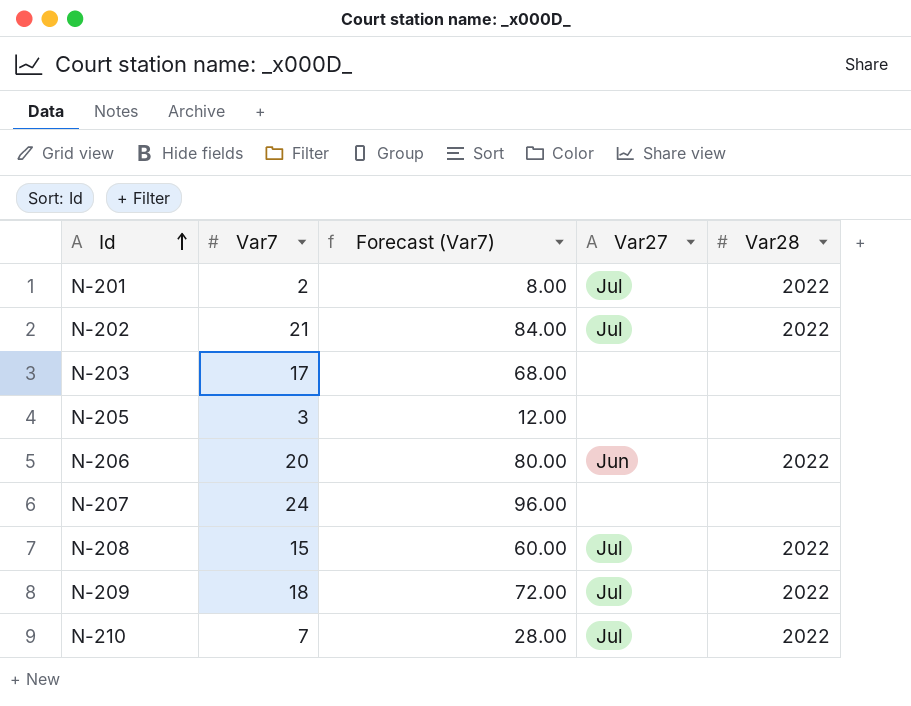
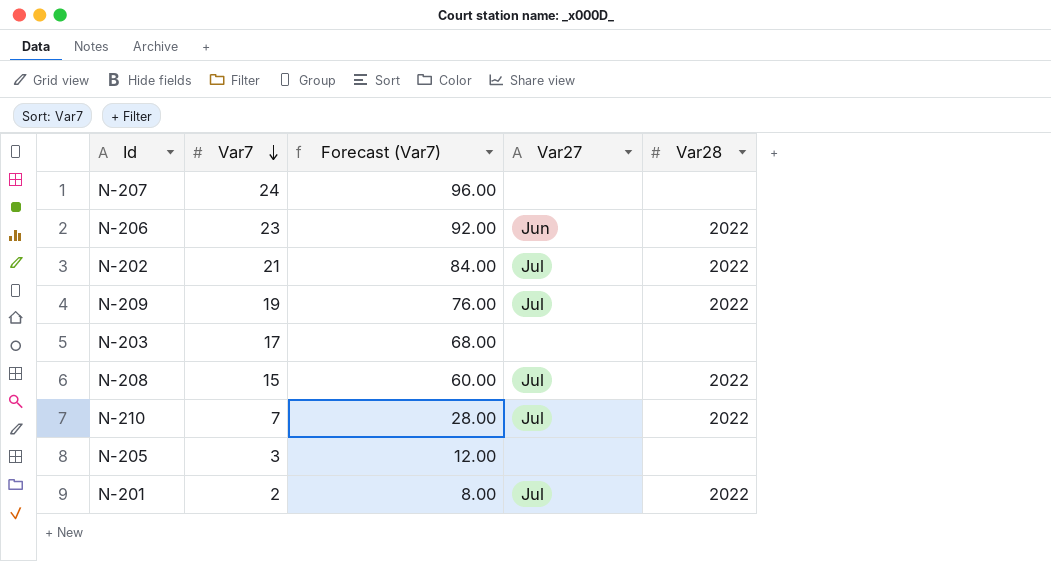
row order: Id ascending -> Var7 descending
N-206 | Var7: 20 -> 23
N-206 | Forecast (Var7): 80.00 -> 92.00
N-209 | Var7: 18 -> 19
N-209 | Forecast (Var7): 72.00 -> 76.00

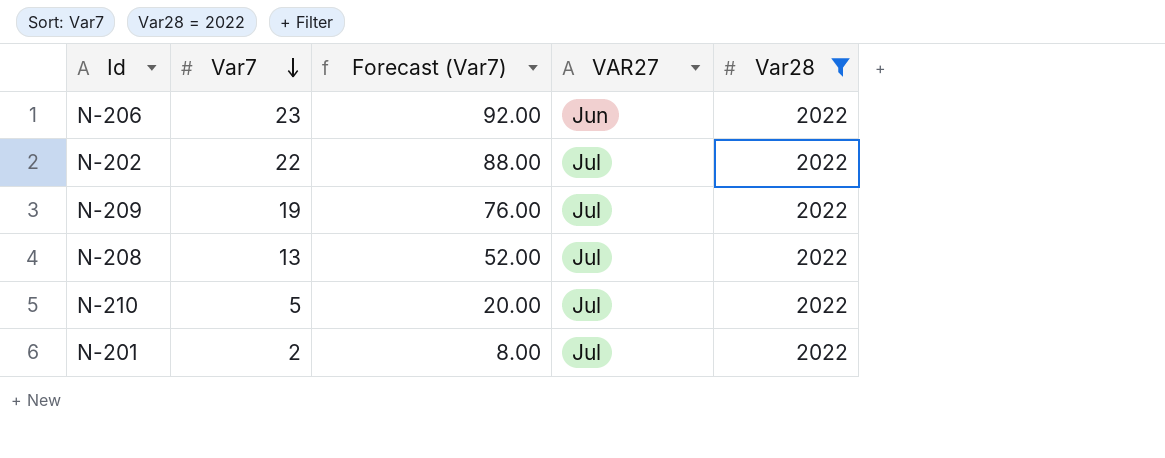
filter: none -> Var28 = 2022
column name: Var27 -> VAR27
N-202 | Var7: 21 -> 22
N-202 | Forecast (Var7): 84.00 -> 88.00
N-208 | Var7: 15 -> 13
N-208 | Forecast (Var7): 60.00 -> 52.00
N-210 | Var7: 7 -> 5
N-210 | Forecast (Var7): 28.00 -> 20.00

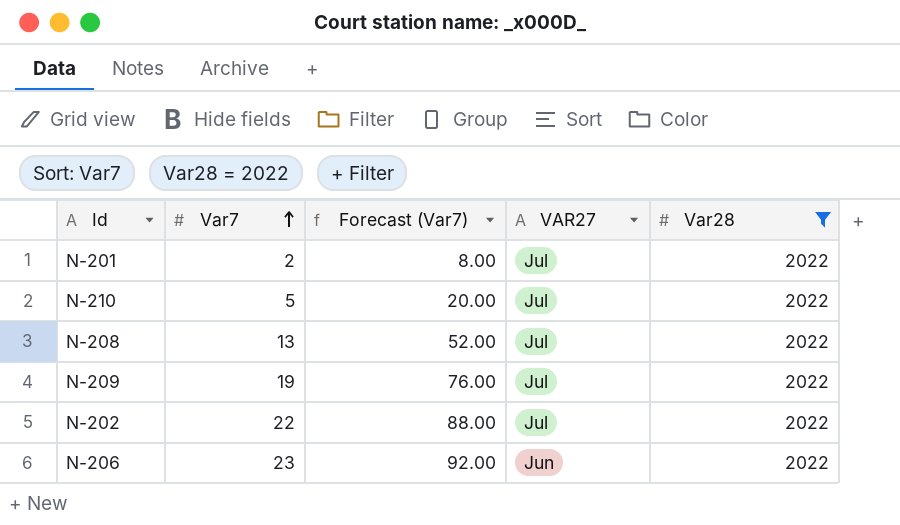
row order: Var7 descending -> Var7 ascending

